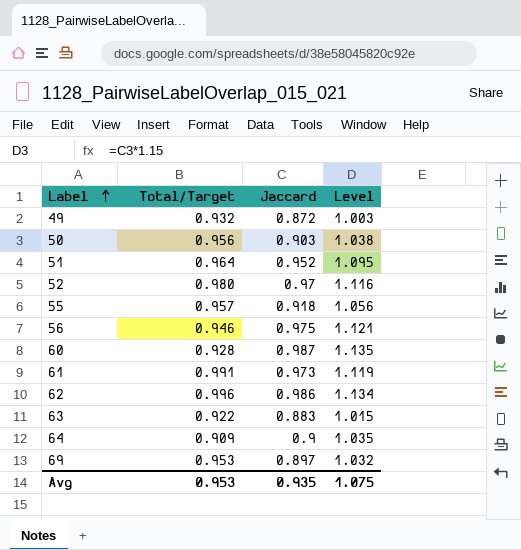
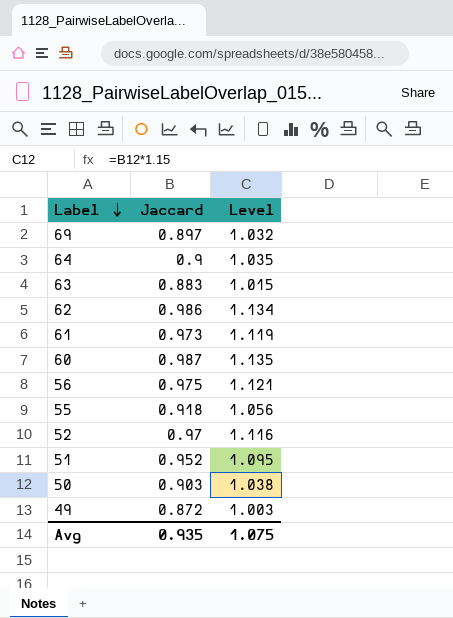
row order: Label ascending -> Label descending
column Total/Target | position: 2 -> none

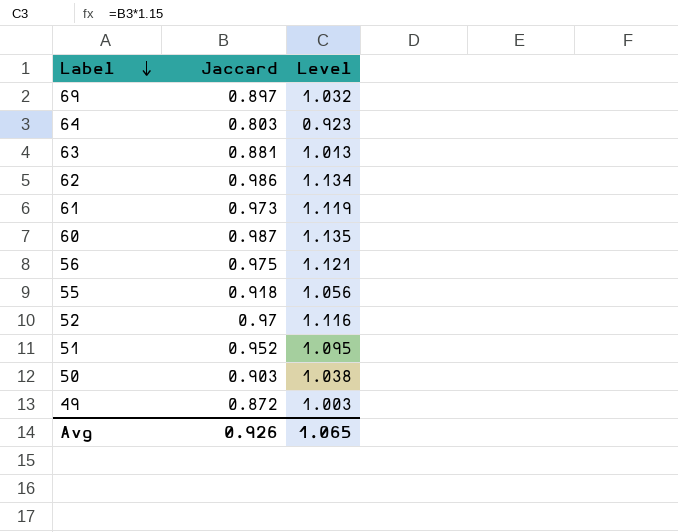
64 | Jaccard: 0.9 -> 0.803
64 | Level: 1.035 -> 0.923
63 | Jaccard: 0.883 -> 0.881
63 | Level: 1.015 -> 1.013
Avg | Jaccard: 0.935 -> 0.926
Avg | Level: 1.075 -> 1.065

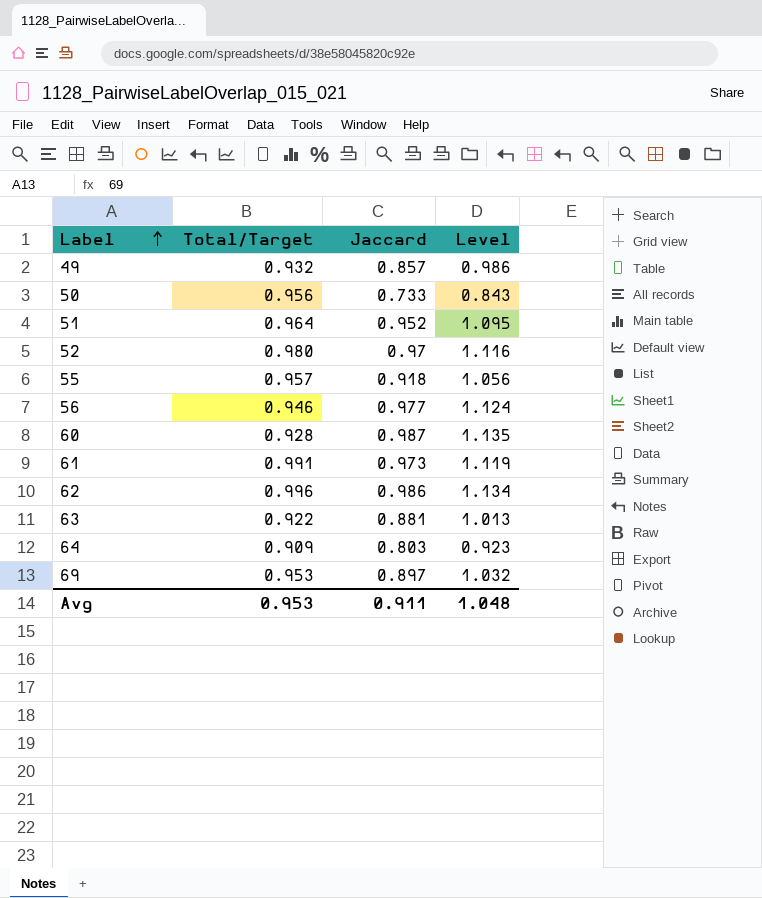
row order: Label descending -> Label ascending
column Total/Target | position: none -> 2
49 | Jaccard: 0.872 -> 0.857
49 | Level: 1.003 -> 0.986
50 | Jaccard: 0.903 -> 0.733
50 | Level: 1.038 -> 0.843
56 | Jaccard: 0.975 -> 0.977
56 | Level: 1.121 -> 1.124
Avg | Jaccard: 0.926 -> 0.911
Avg | Level: 1.065 -> 1.048

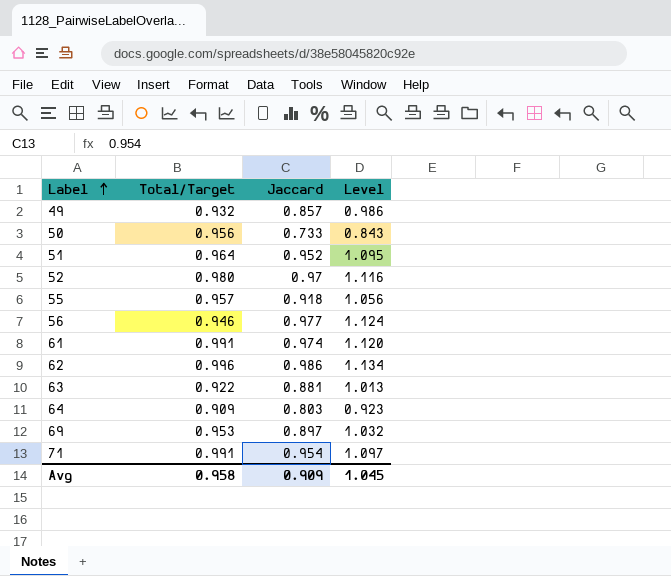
row 60: 0.928 | 0.987 | 1.135 -> none
61 | Jaccard: 0.973 -> 0.974
61 | Level: 1.119 -> 1.120
row 71: none -> 0.991 | 0.954 | 1.097
Avg | Total/Target: 0.953 -> 0.958
Avg | Jaccard: 0.911 -> 0.909
Avg | Level: 1.048 -> 1.045

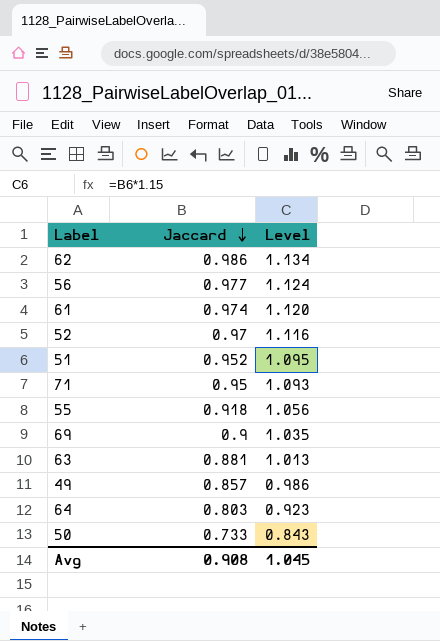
row order: Label ascending -> Jaccard descending
column Total/Target | position: 2 -> none
71 | Jaccard: 0.954 -> 0.95
71 | Level: 1.097 -> 1.093
69 | Jaccard: 0.897 -> 0.9
69 | Level: 1.032 -> 1.035
Avg | Jaccard: 0.909 -> 0.908

